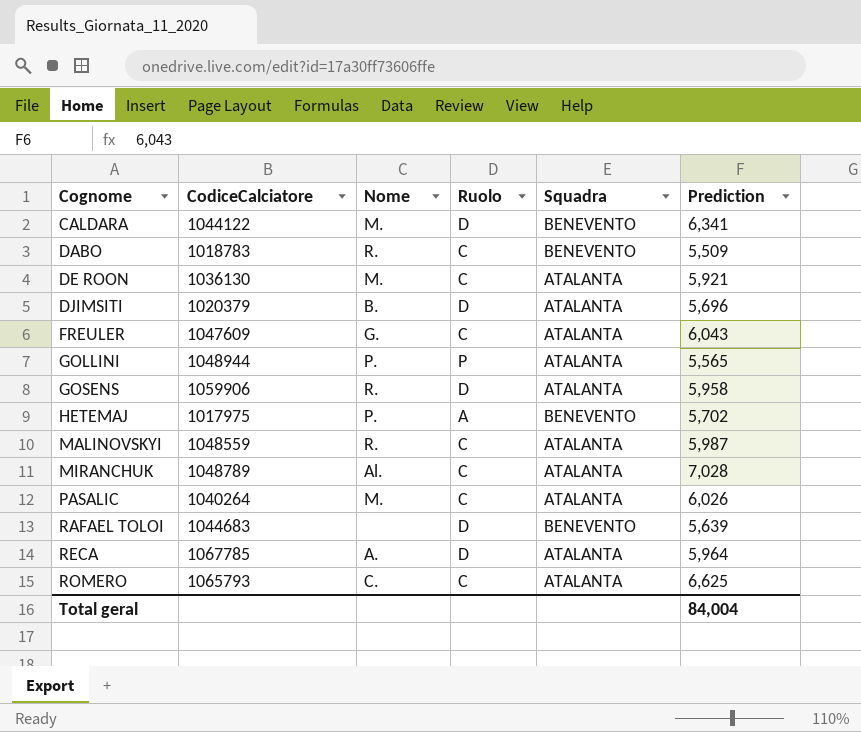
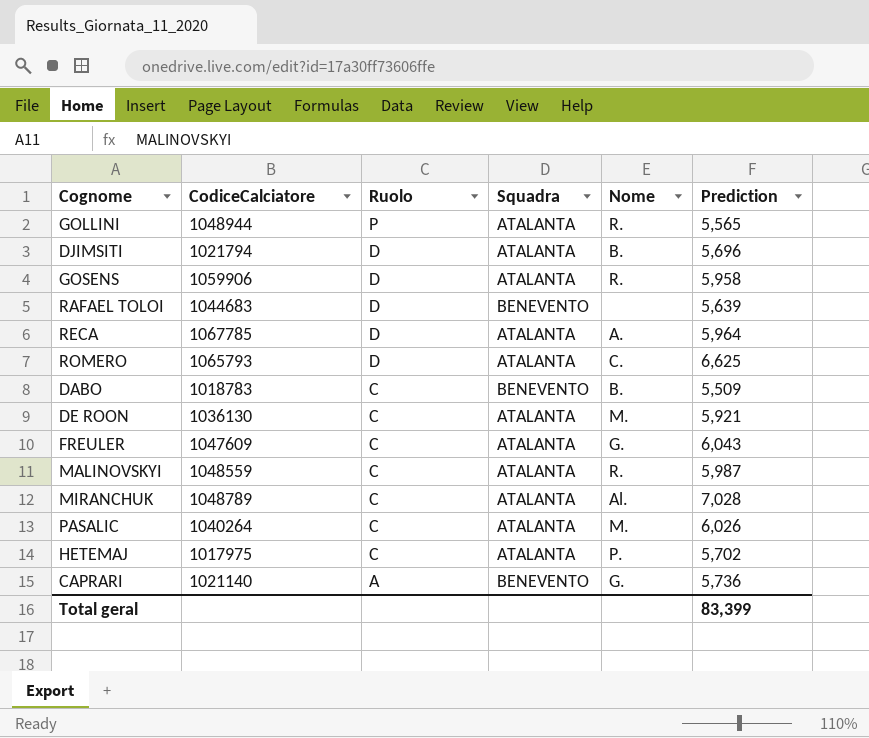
row order: Cognome ascending -> Ruolo descending
column Nome | position: 3 -> 5
row CALDARA: 1044122 | M. | D | BENEVENTO | 6,341 -> none
GOLLINI | Nome: P. -> R.
DJIMSITI | CodiceCalciatore: 1020379 -> 1021794
ROMERO | Ruolo: C -> D
DABO | Nome: R. -> B.
HETEMAJ | Ruolo: A -> C
HETEMAJ | Squadra: BENEVENTO -> ATALANTA
row CAPRARI: none -> 1021140 | A | BENEVENTO | G. | 5,736
Total geral | Prediction: 84,004 -> 83,399

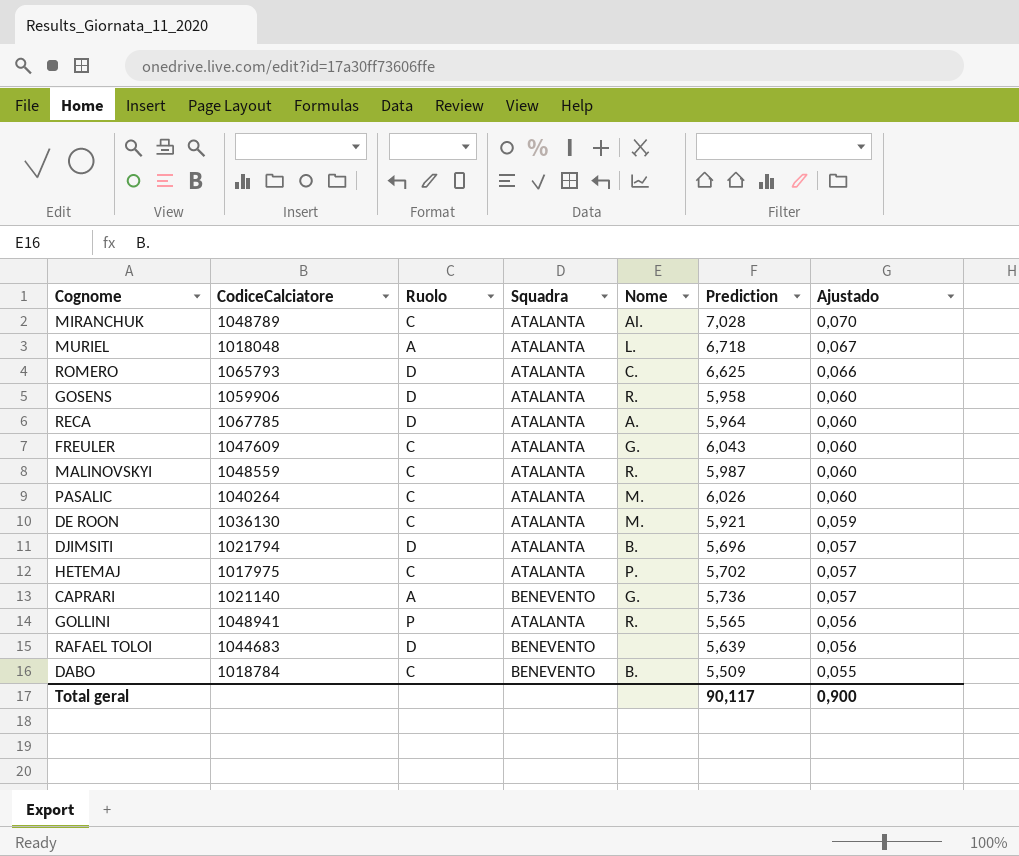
row order: Ruolo descending -> Ajustado descending
column Ajustado | formula: none -> [Prediction] * 0,01
row MURIEL: none -> 1018048 | A | ATALANTA | L. | 6,718 | 0,067
GOLLINI | CodiceCalciatore: 1048944 -> 1048941
DABO | CodiceCalciatore: 1018783 -> 1018784
Total geral | Prediction: 83,399 -> 90,117

